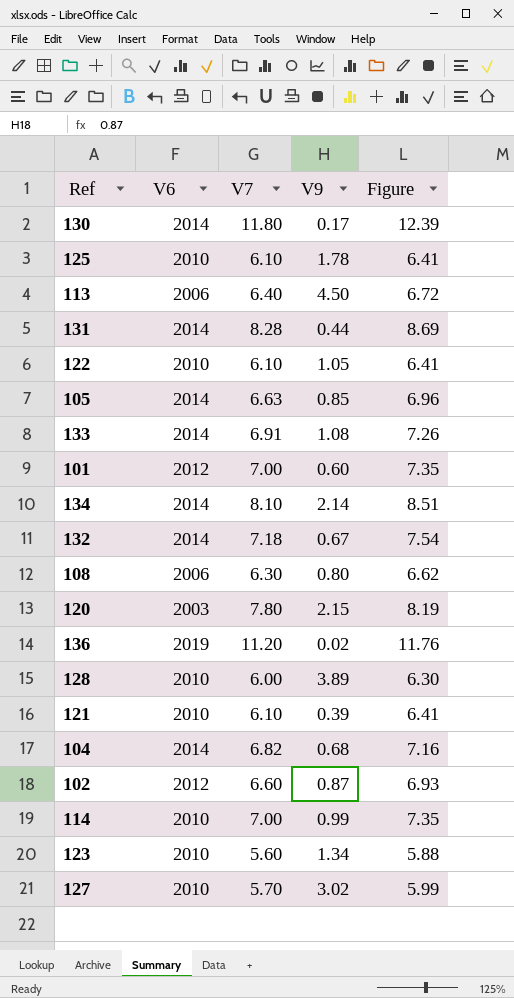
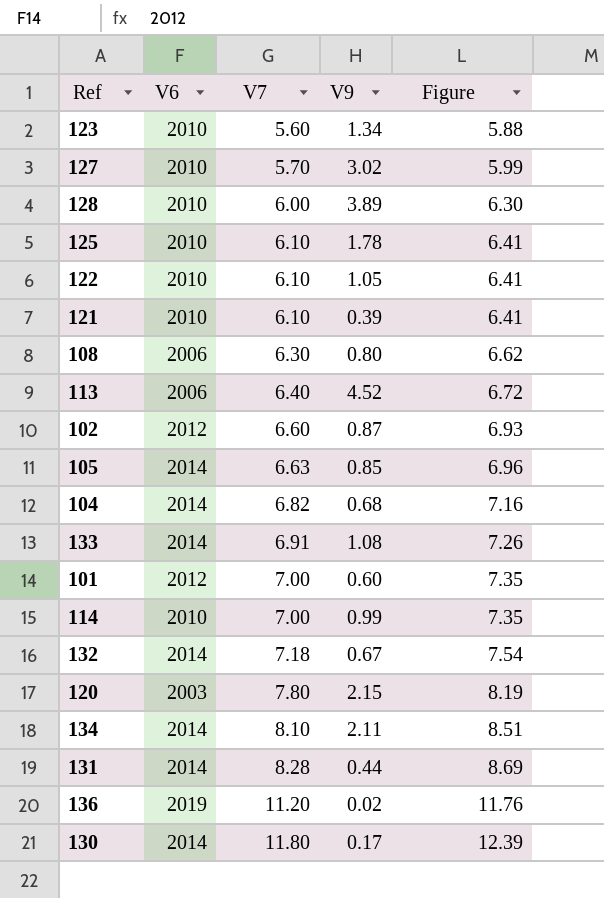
row order: none -> V7 ascending
113 | V9: 4.50 -> 4.52
134 | V9: 2.14 -> 2.11

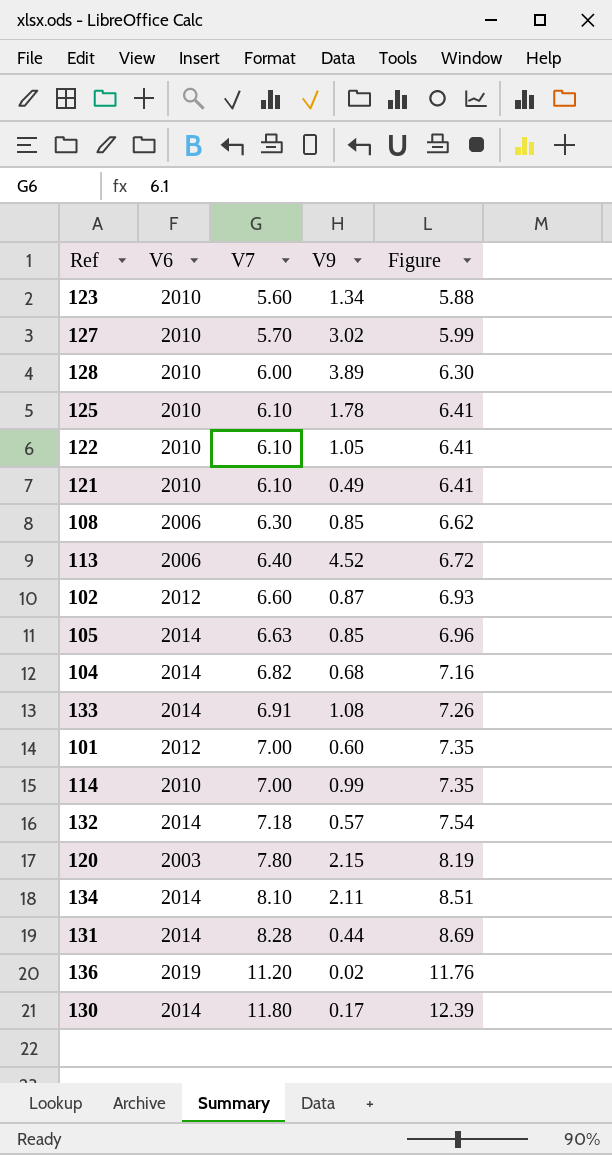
121 | V9: 0.39 -> 0.49
108 | V9: 0.80 -> 0.85
132 | V9: 0.67 -> 0.57

